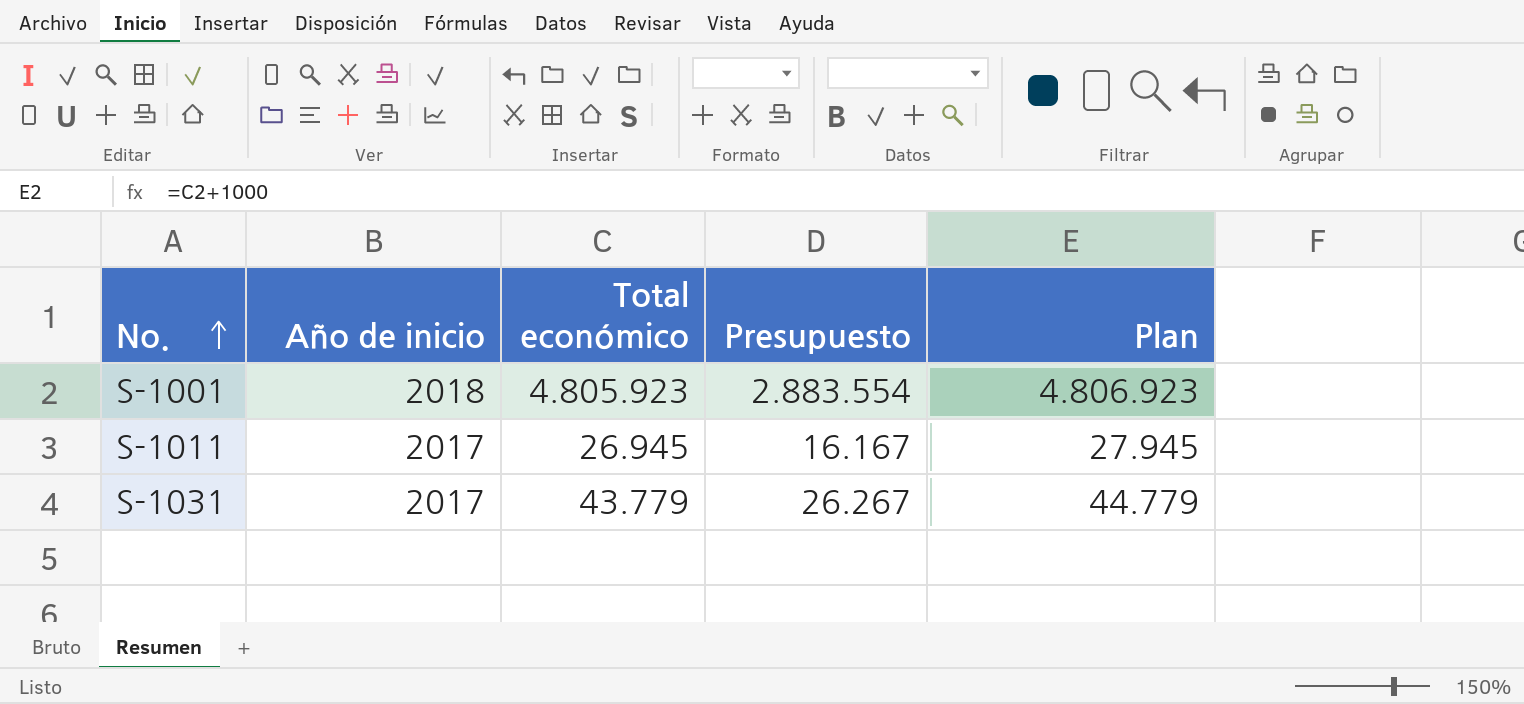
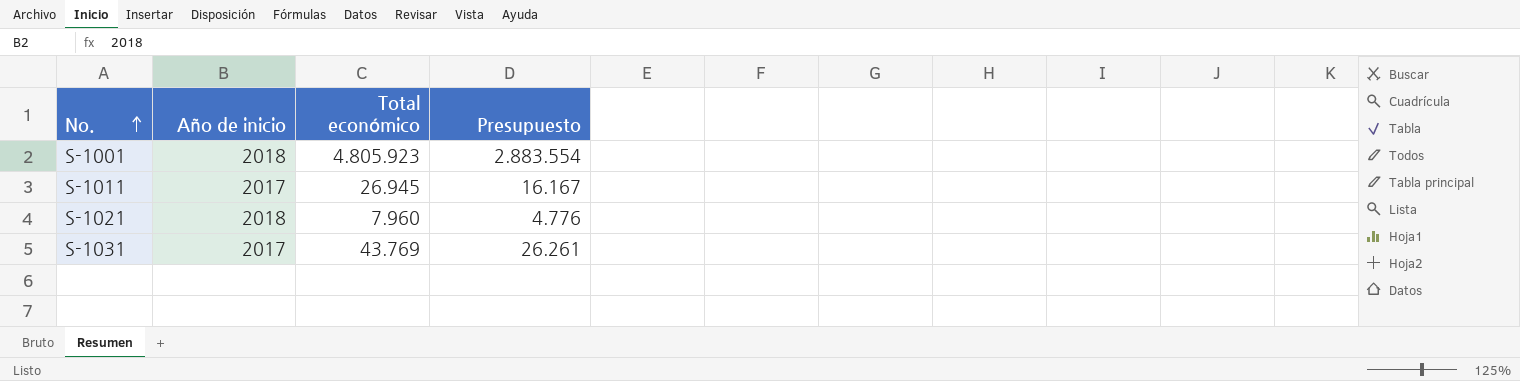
column Plan | formula: [Total económico] + 1000 -> none
row S-1021: none -> 2018 | 7.960 | 4.776
S-1031 | Total económico: 43.779 -> 43.769
S-1031 | Presupuesto: 26.267 -> 26.261

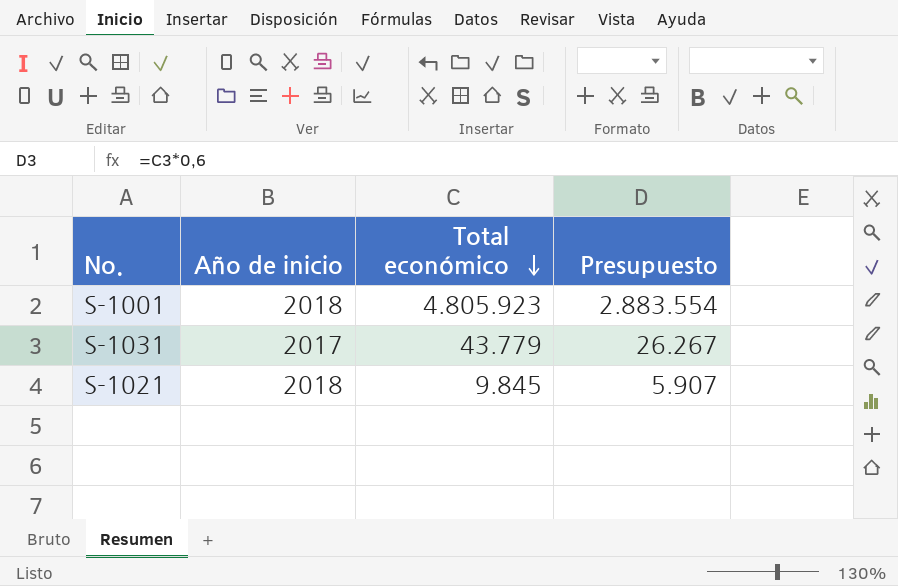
row order: No. ascending -> Total económico descending
row S-1011: 2017 | 26.945 | 16.167 -> none
S-1031 | Total económico: 43.769 -> 43.779
S-1031 | Presupuesto: 26.261 -> 26.267
S-1021 | Total económico: 7.960 -> 9.845
S-1021 | Presupuesto: 4.776 -> 5.907

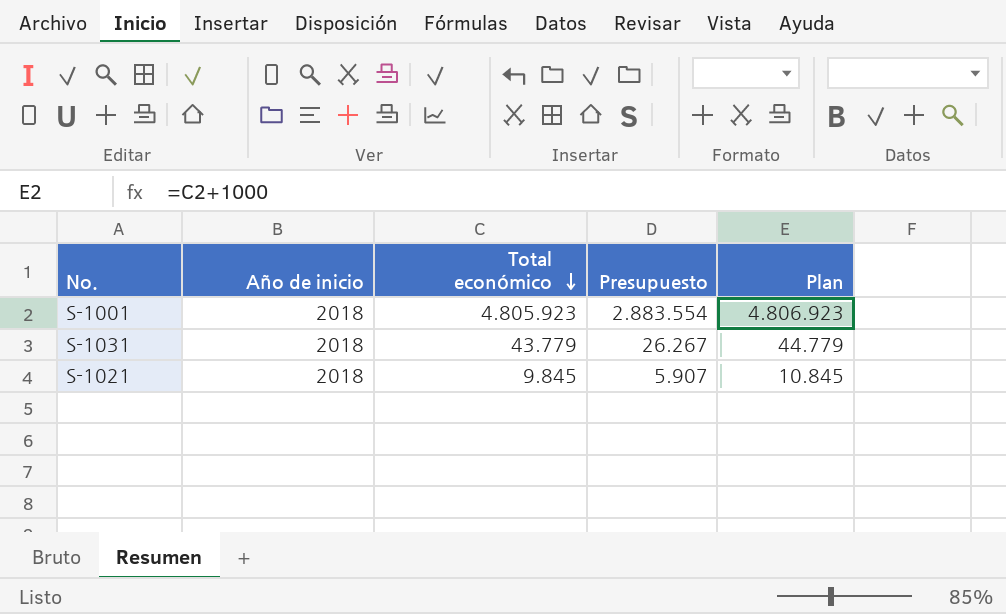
column Plan | formula: none -> [Total económico] + 1000
S-1031 | Año de inicio: 2017 -> 2018

